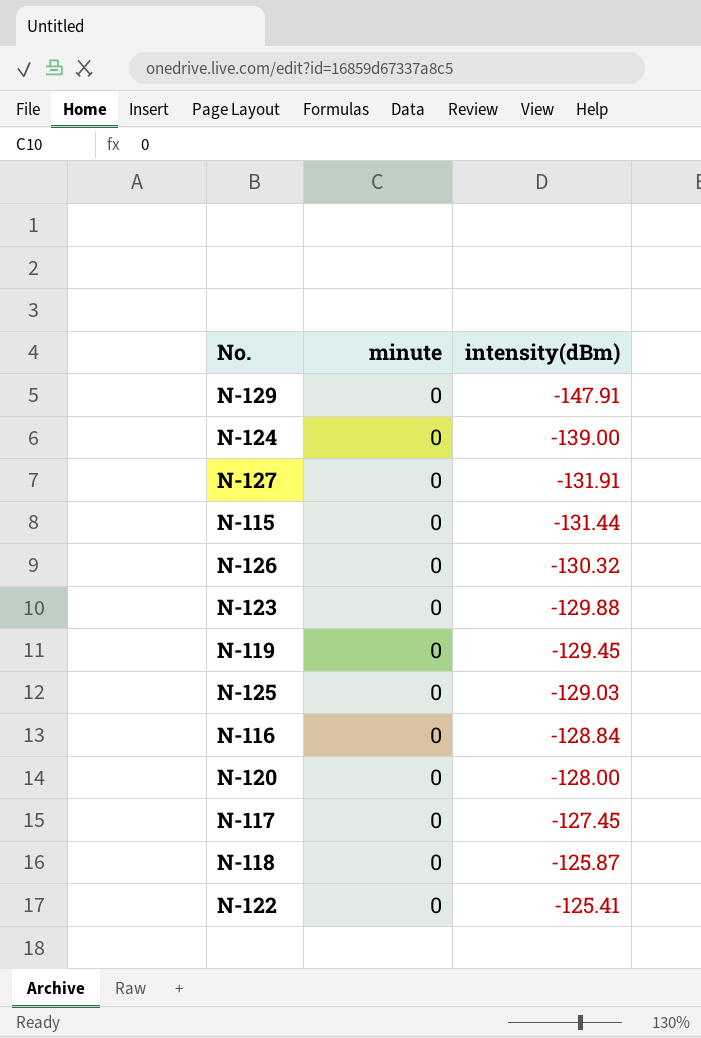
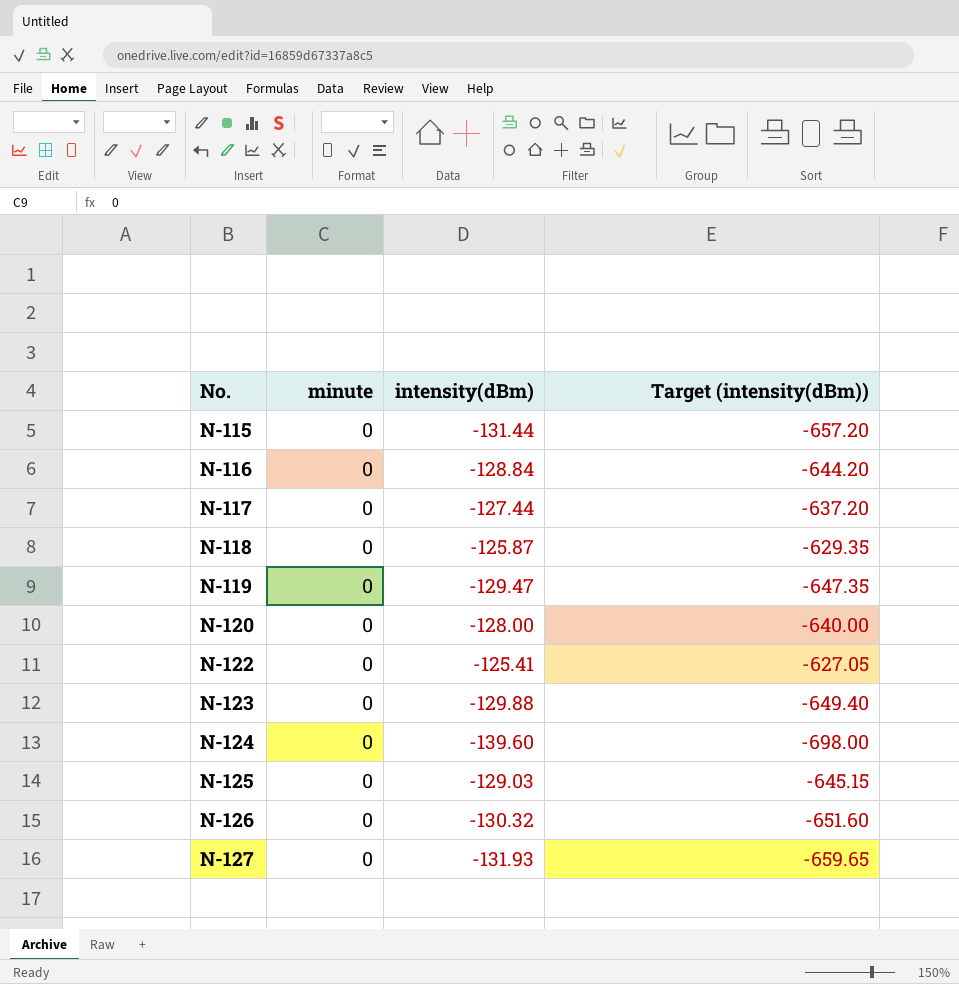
row order: intensity(dBm) ascending -> No. ascending
column Target (intensity(dBm)) | formula: none -> [intensity(dBm)] * 5
row N-129: 0 | -147.91 -> none
N-117 | intensity(dBm): -127.45 -> -127.44
N-119 | intensity(dBm): -129.45 -> -129.47
N-124 | intensity(dBm): -139.00 -> -139.60
N-127 | intensity(dBm): -131.91 -> -131.93

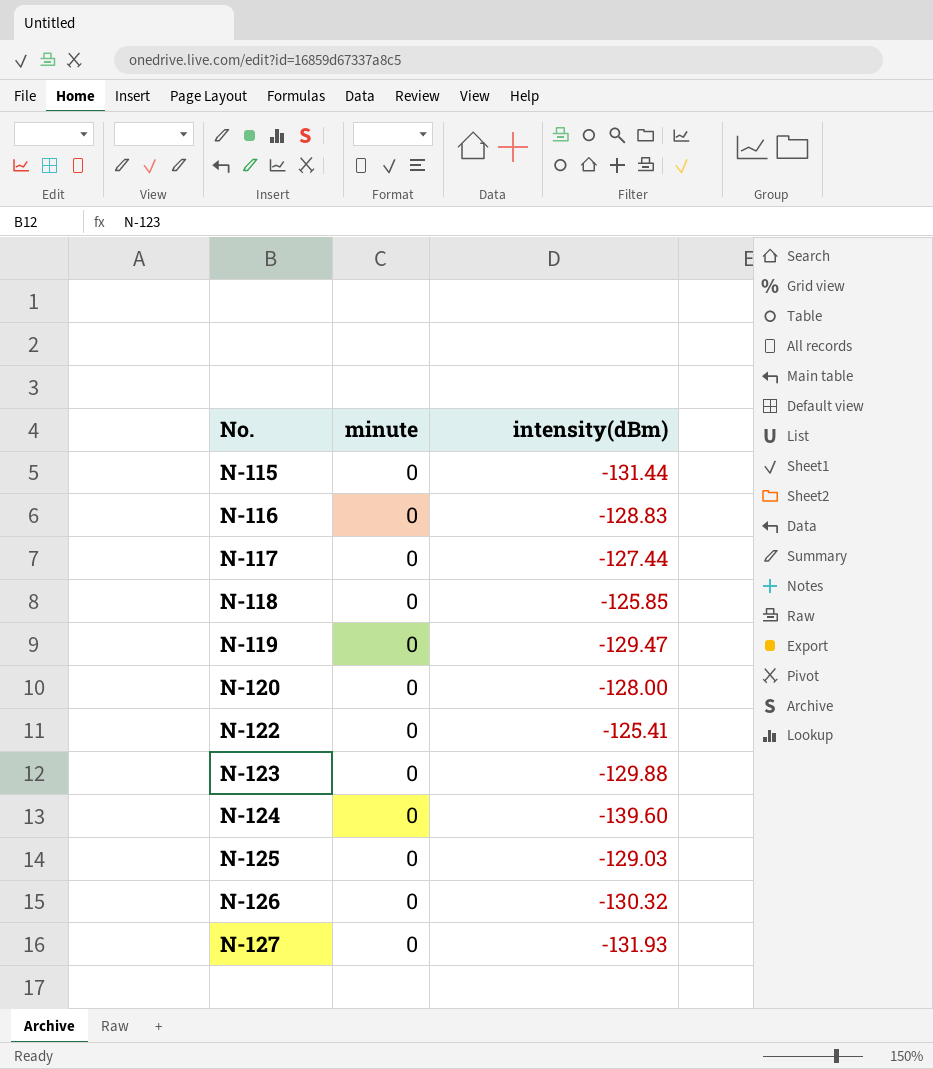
column Target (intensity(dBm)) | formula: [intensity(dBm)] * 5 -> none
N-116 | intensity(dBm): -128.84 -> -128.83
N-118 | intensity(dBm): -125.87 -> -125.85

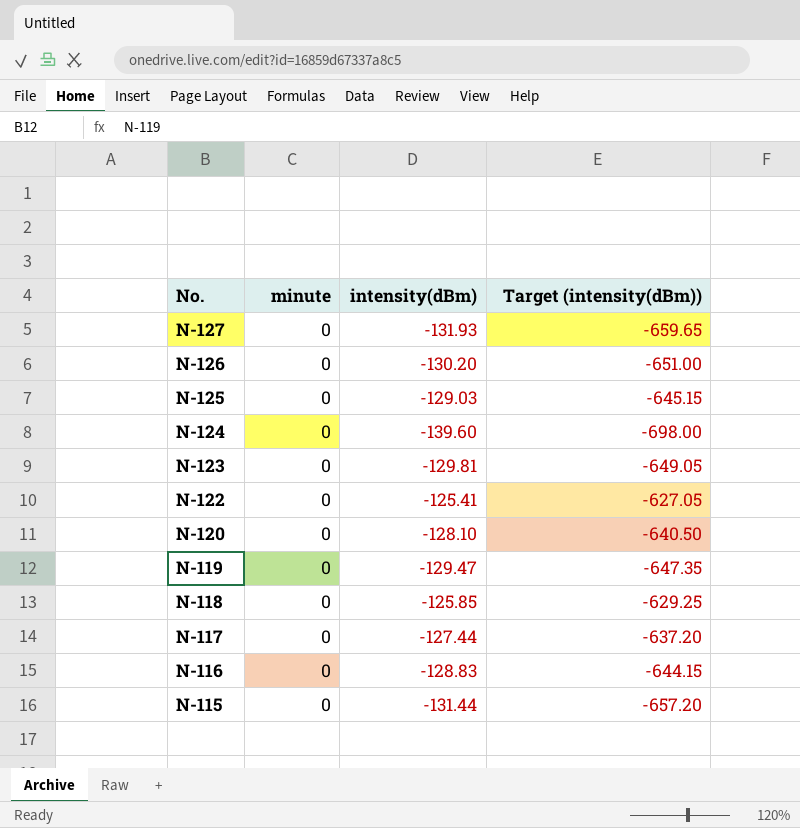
row order: No. ascending -> No. descending
column Target (intensity(dBm)) | formula: none -> [intensity(dBm)] * 5
N-126 | intensity(dBm): -130.32 -> -130.20
N-123 | intensity(dBm): -129.88 -> -129.81
N-120 | intensity(dBm): -128.00 -> -128.10

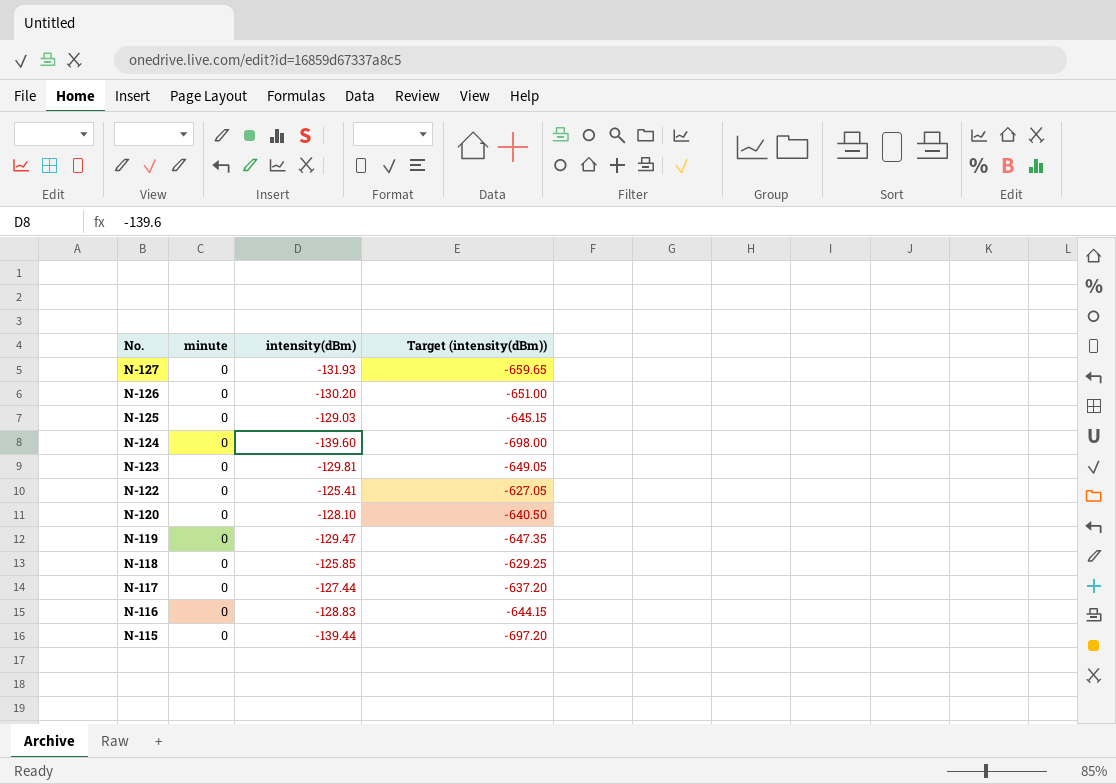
N-115 | intensity(dBm): -131.44 -> -139.44
N-115 | Target (intensity(dBm)): -657.20 -> -697.20

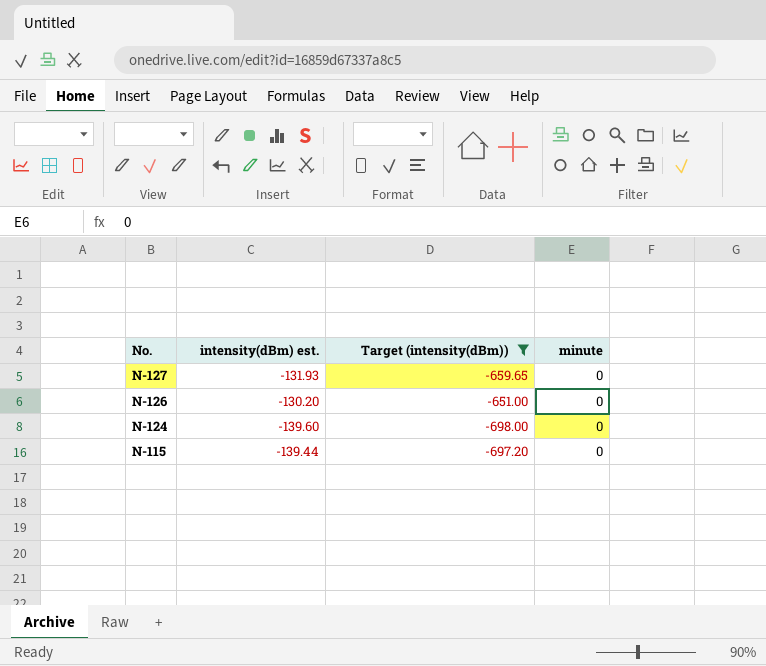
filter: none -> Target (intensity(dBm)) <= -651.00
column name: intensity(dBm) -> intensity(dBm) est.
column minute | position: 2 -> 4

